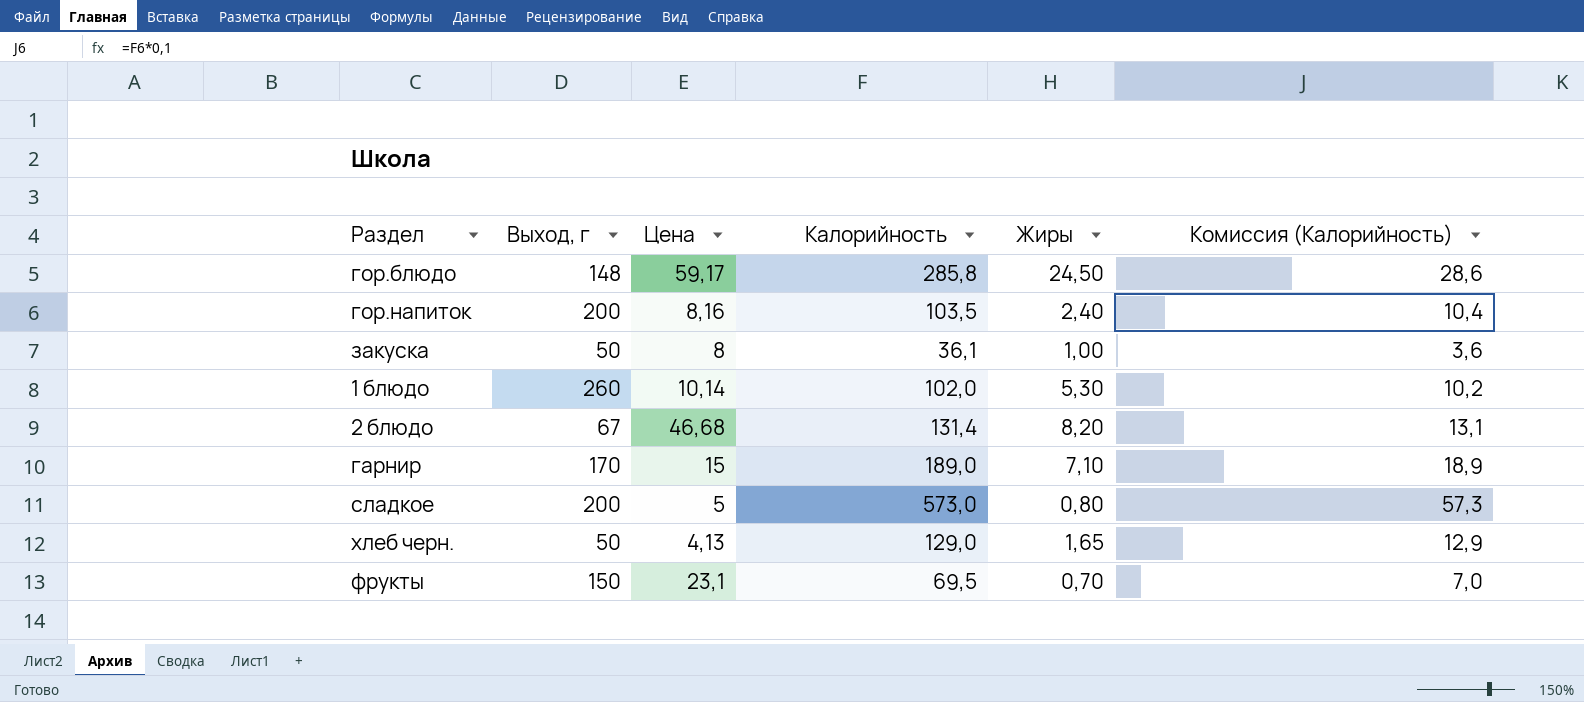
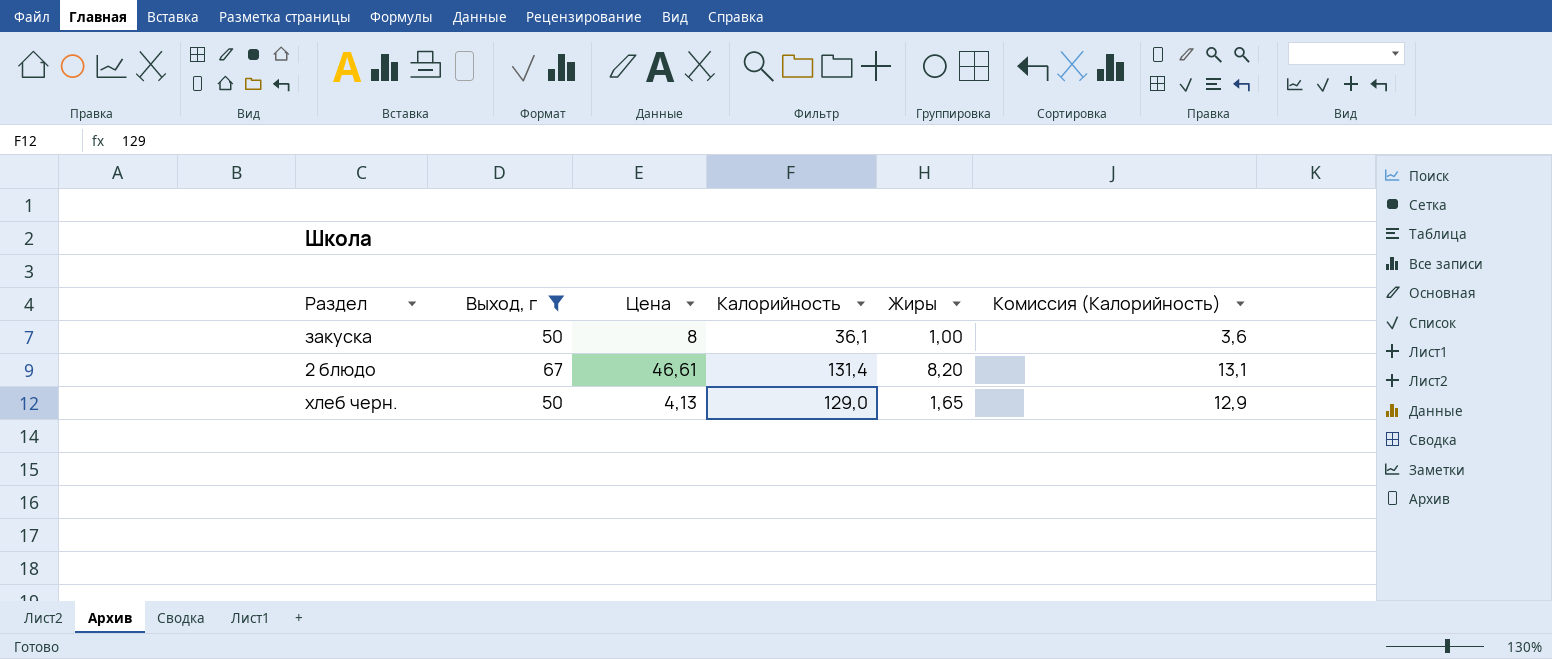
filter: none -> Выход, г <= 67
2 блюдо | Цена: 46,68 -> 46,61

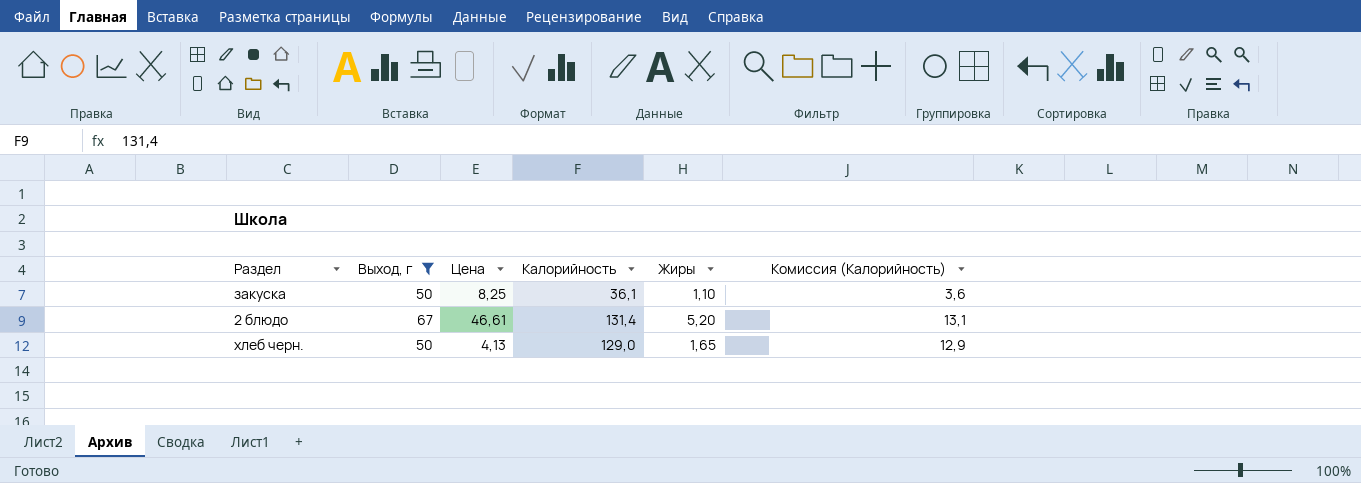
закуска | Цена: 8 -> 8,25
закуска | Жиры: 1,00 -> 1,10
2 блюдо | Жиры: 8,20 -> 5,20

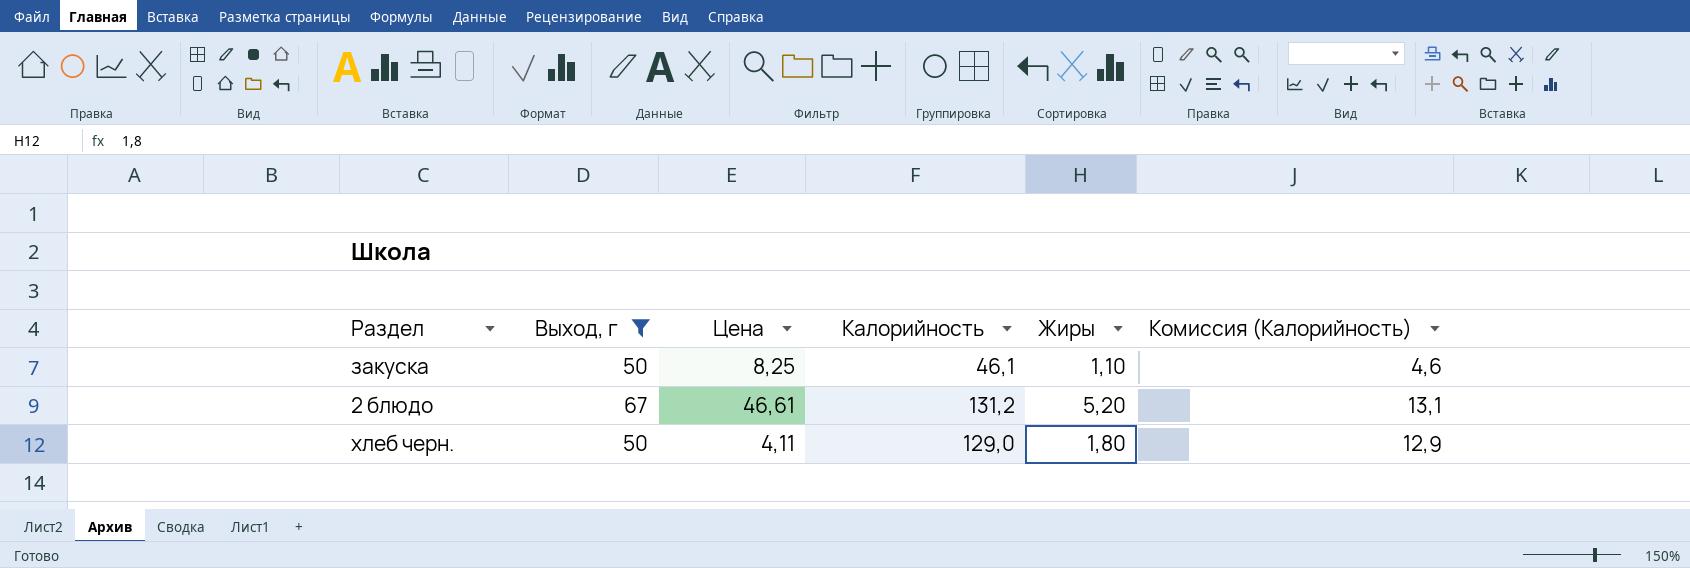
закуска | Калорийность: 36,1 -> 46,1
закуска | Комиссия (Калорийность): 3,6 -> 4,6
2 блюдо | Калорийность: 131,4 -> 131,2
хлеб черн. | Цена: 4,13 -> 4,11
хлеб черн. | Жиры: 1,65 -> 1,80

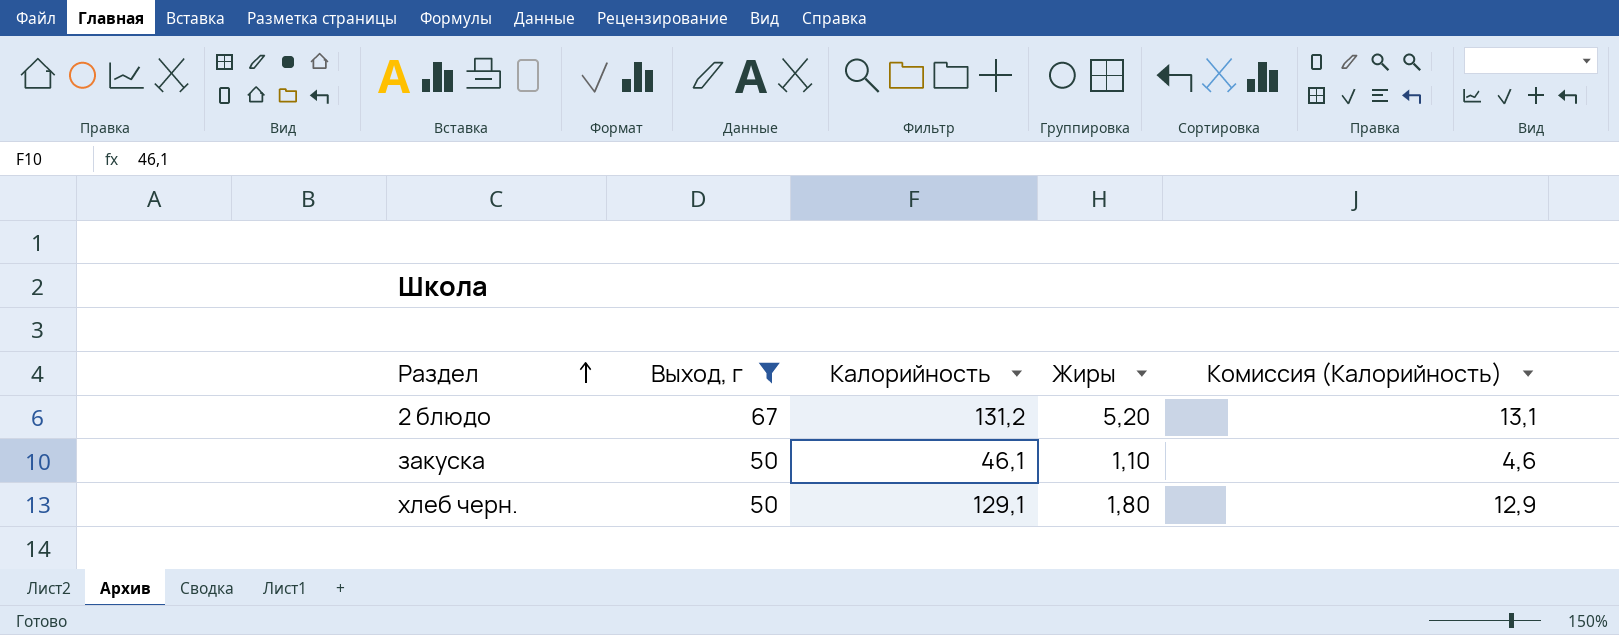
row order: none -> Раздел ascending
column Цена | position: 3 -> none
хлеб черн. | Калорийность: 129,0 -> 129,1

